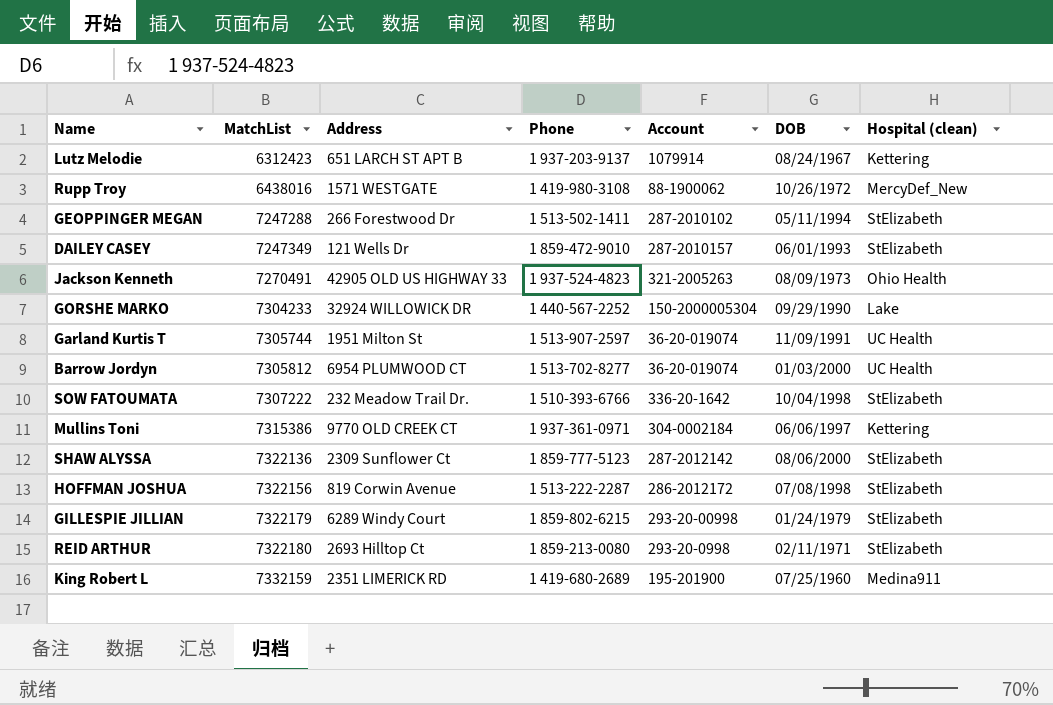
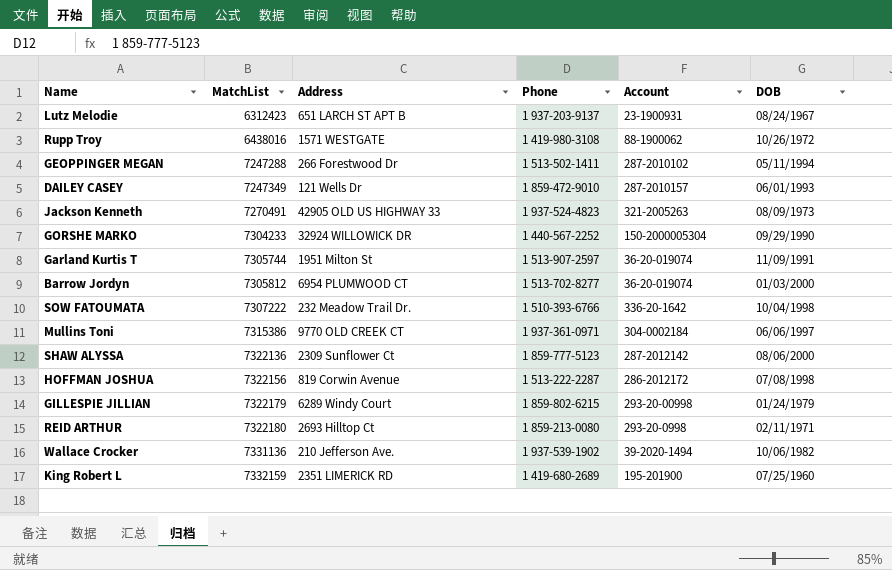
column Hospital (clean) | position: 7 -> none
Lutz Melodie | Account: 1079914 -> 23-1900931
row Wallace Crocker: none -> 7331136 | 210 Jefferson Ave. | 1 937-539-1902 | 39-2020-1494 | 10/06/1982

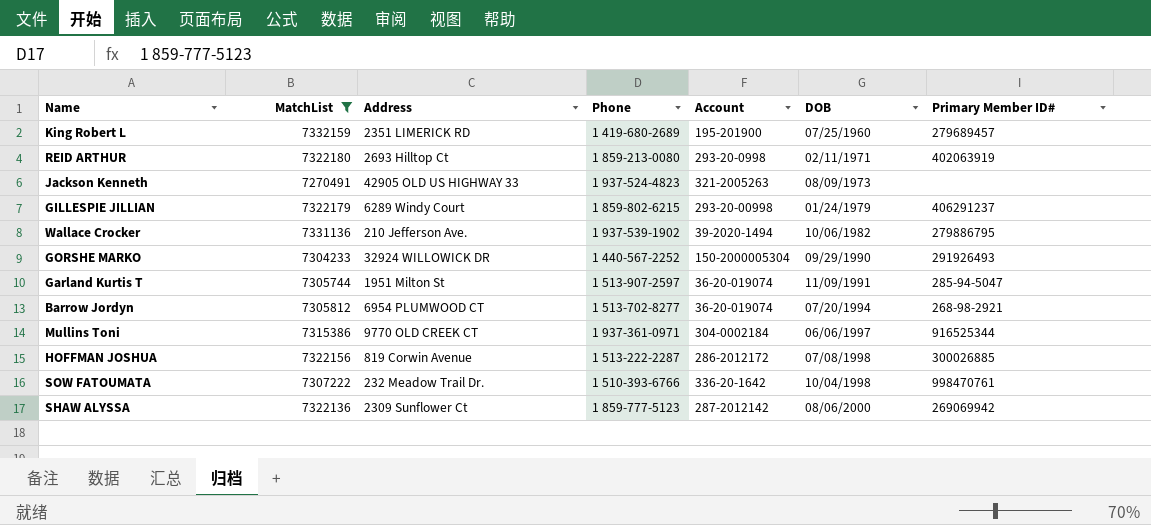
filter: none -> MatchList >= 7270491
row order: MatchList ascending -> DOB ascending
column Primary Member ID# | position: none -> 7
Barrow Jordyn | DOB: 01/03/2000 -> 07/20/1994

